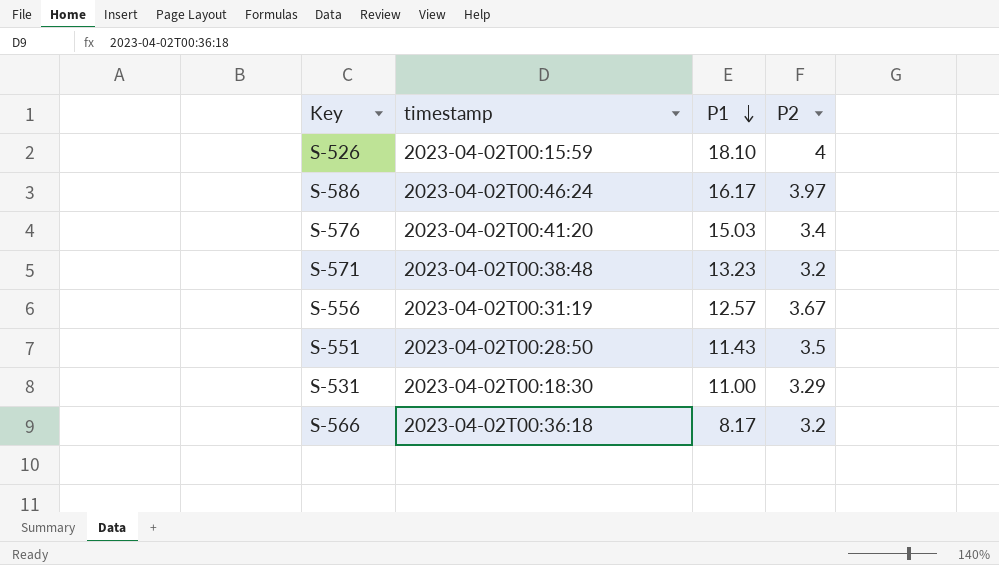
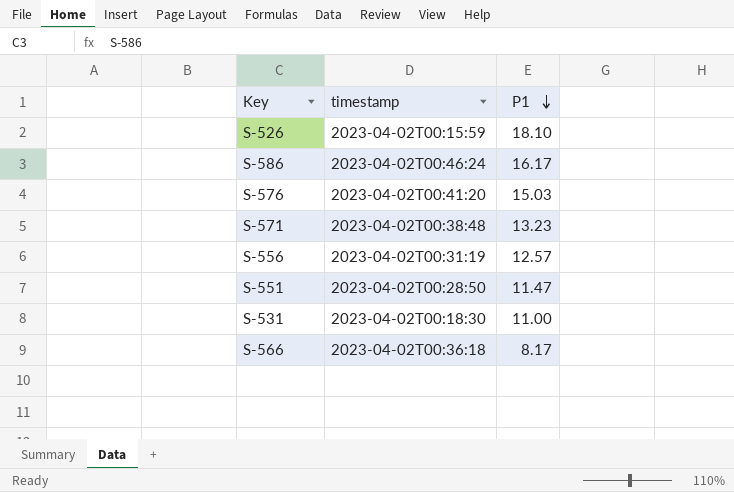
column P2 | position: 4 -> none
S-551 | P1: 11.43 -> 11.47

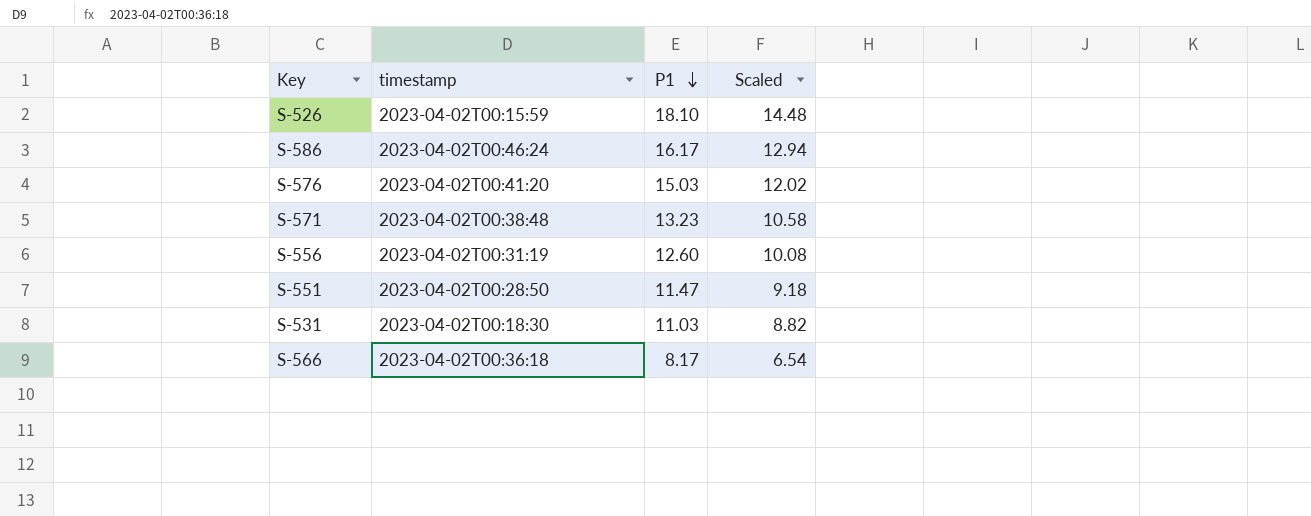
column Scaled | formula: none -> [P1] * 0.8
S-556 | P1: 12.57 -> 12.60
S-531 | P1: 11.00 -> 11.03

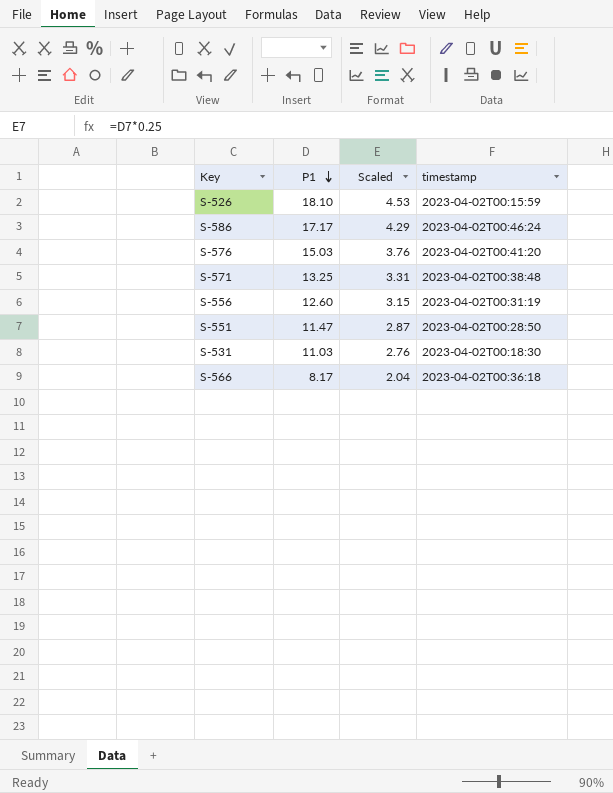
column Scaled | formula: [P1] * 0.8 -> [P1] * 0.25
column timestamp | position: 2 -> 4
S-586 | P1: 16.17 -> 17.17
S-571 | P1: 13.23 -> 13.25

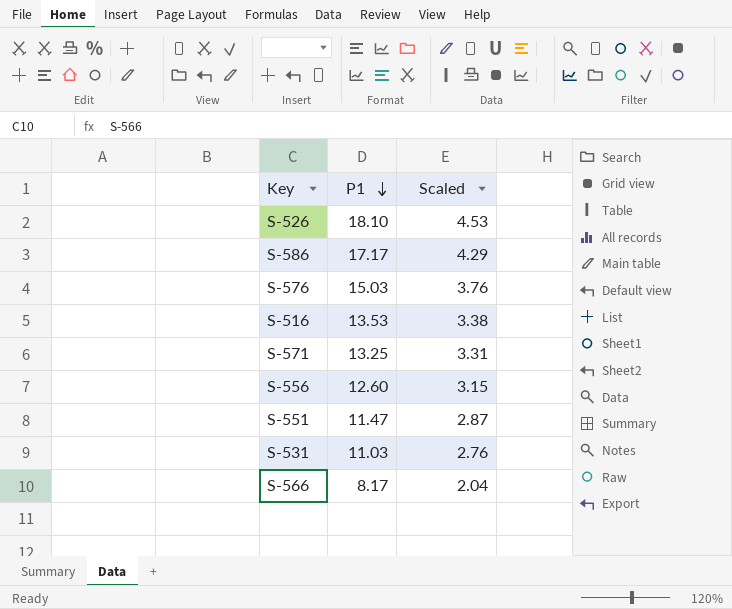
column timestamp | position: 4 -> none
row S-516: none -> 13.53 | 3.38

